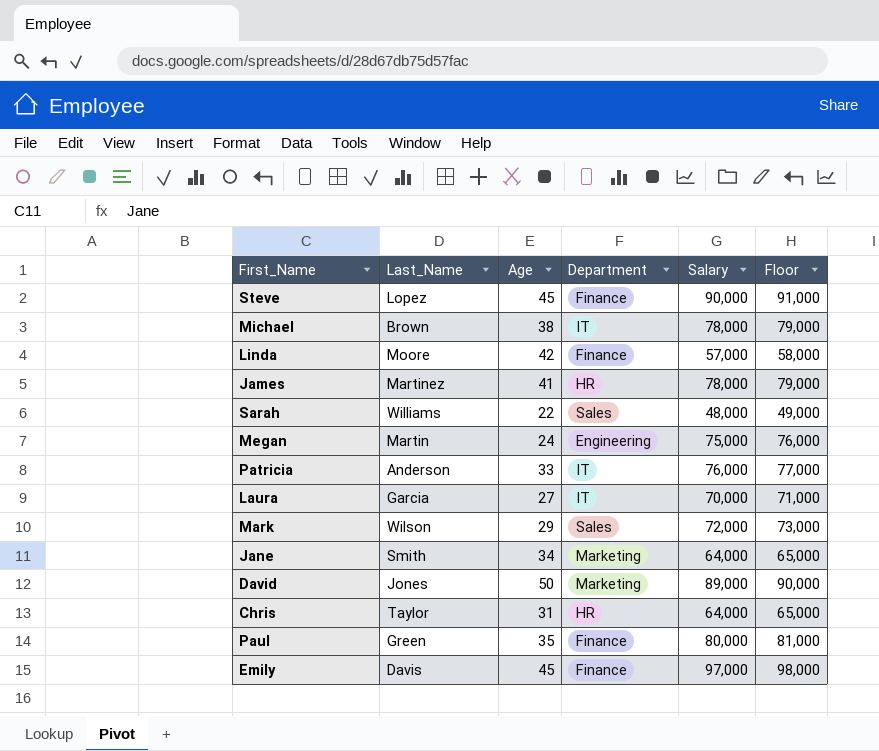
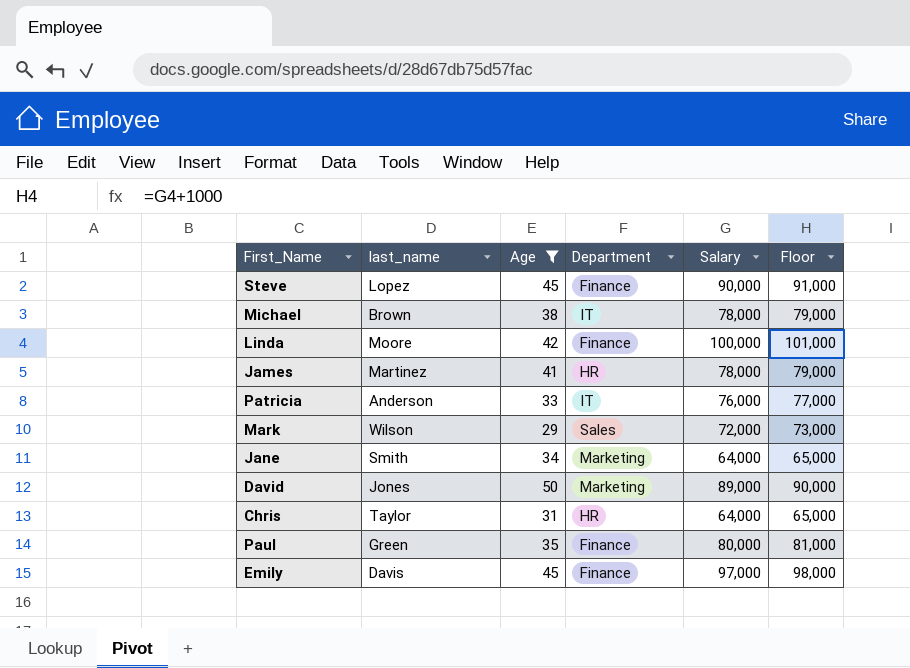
filter: none -> Age >= 29
column name: Last_Name -> last_name
Linda | Salary: 57,000 -> 100,000
Linda | Floor: 58,000 -> 101,000

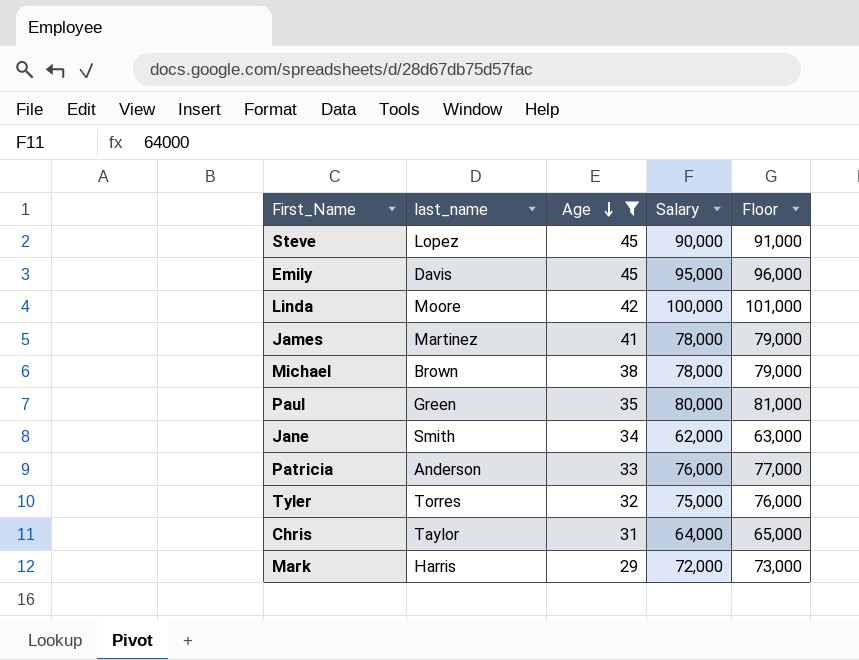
row order: none -> Age descending
column Department | position: 4 -> none
row David: Jones | 50 | Marketing | 89,000 | 90,000 -> none
Emily | Salary: 97,000 -> 95,000
Emily | Floor: 98,000 -> 96,000
Jane | Salary: 64,000 -> 62,000
Jane | Floor: 65,000 -> 63,000
row Tyler: none -> Torres | 32 | 75,000 | 76,000
Mark | last_name: Wilson -> Harris

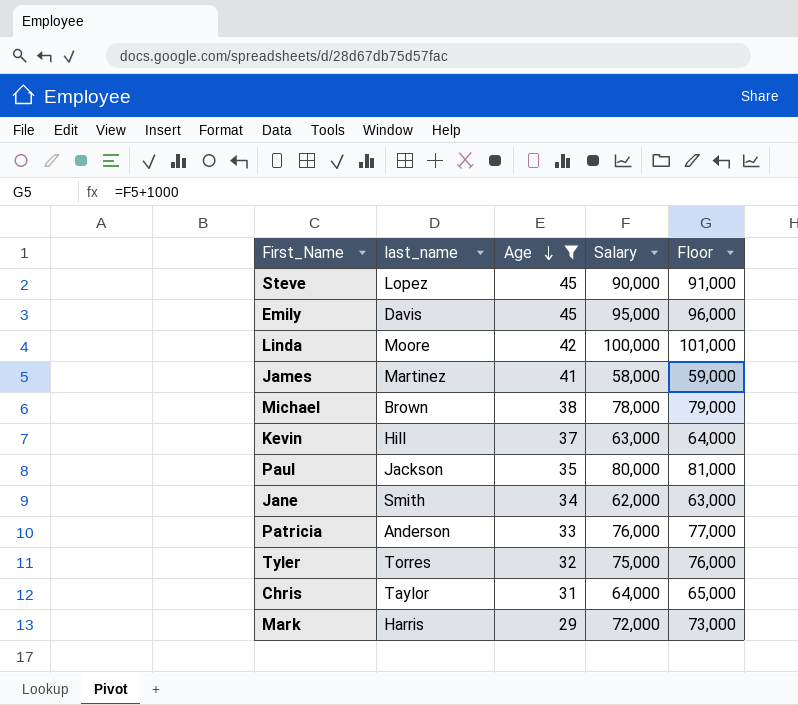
James | Salary: 78,000 -> 58,000
James | Floor: 79,000 -> 59,000
row Kevin: none -> Hill | 37 | 63,000 | 64,000
Paul | last_name: Green -> Jackson

